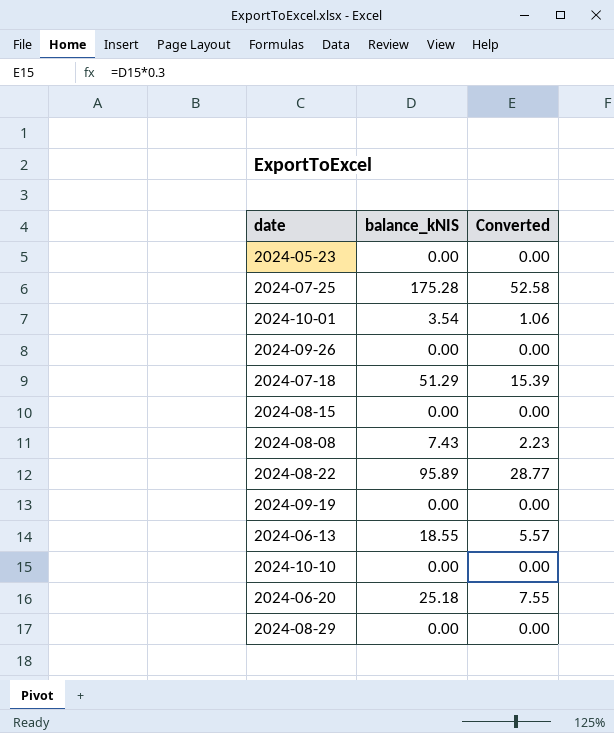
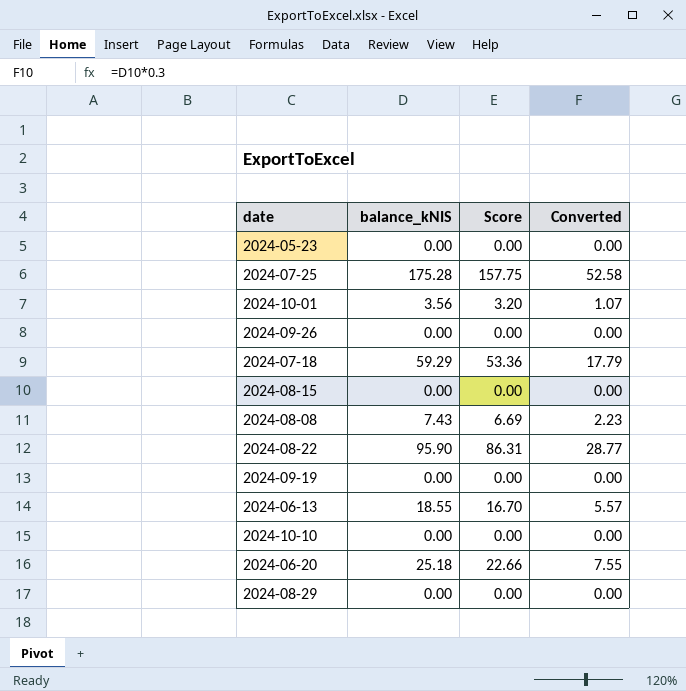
column Score | formula: none -> [balance_kNIS] * 0.9
2024-10-01 | balance_kNIS: 3.54 -> 3.56
2024-10-01 | Converted: 1.06 -> 1.07
2024-07-18 | balance_kNIS: 51.29 -> 59.29
2024-07-18 | Converted: 15.39 -> 17.79
2024-08-22 | balance_kNIS: 95.89 -> 95.90

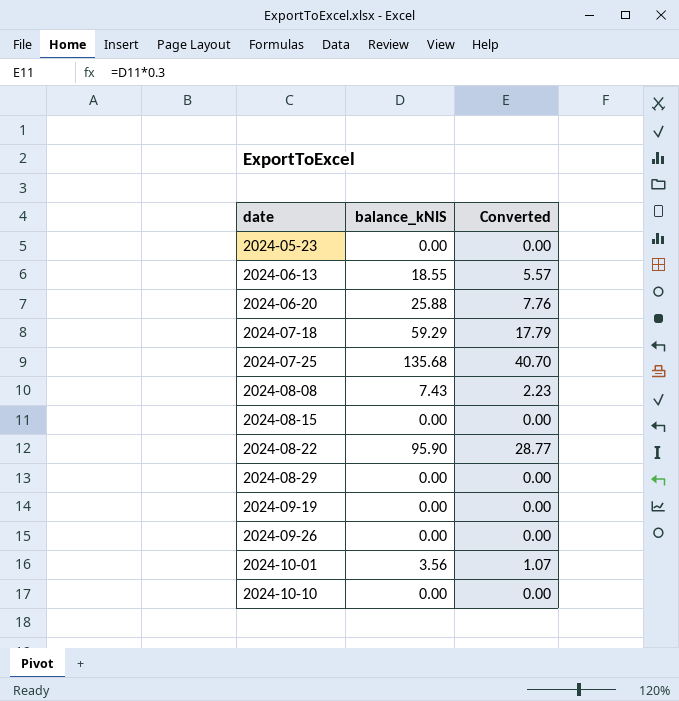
row order: none -> date ascending
column Score | formula: [balance_kNIS] * 0.9 -> none
2024-06-20 | balance_kNIS: 25.18 -> 25.88
2024-06-20 | Converted: 7.55 -> 7.76
2024-07-25 | balance_kNIS: 175.28 -> 135.68
2024-07-25 | Converted: 52.58 -> 40.70

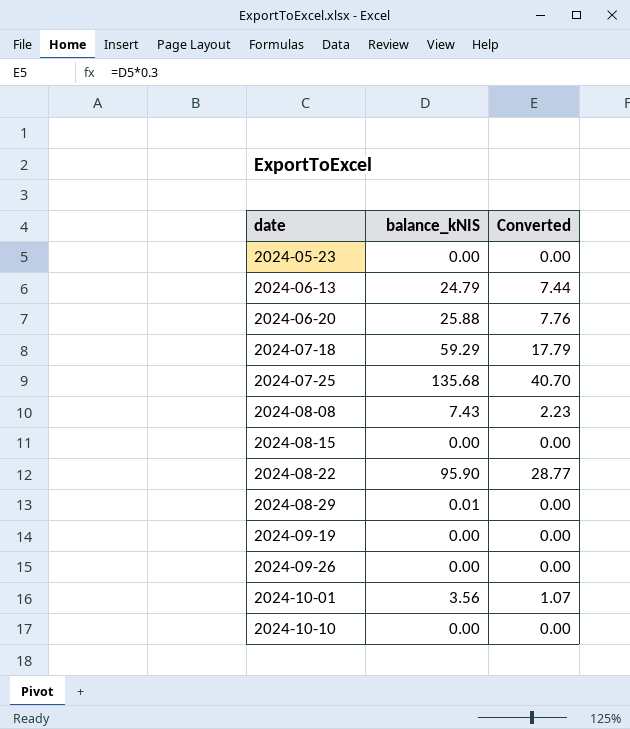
2024-06-13 | balance_kNIS: 18.55 -> 24.79
2024-06-13 | Converted: 5.57 -> 7.44
2024-08-29 | balance_kNIS: 0.00 -> 0.01

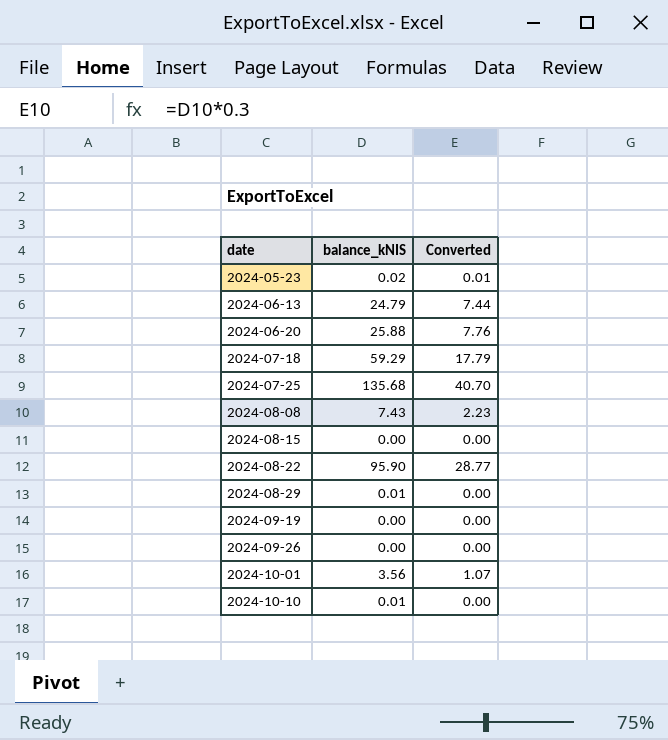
2024-05-23 | balance_kNIS: 0.00 -> 0.02
2024-05-23 | Converted: 0.00 -> 0.01
2024-10-10 | balance_kNIS: 0.00 -> 0.01

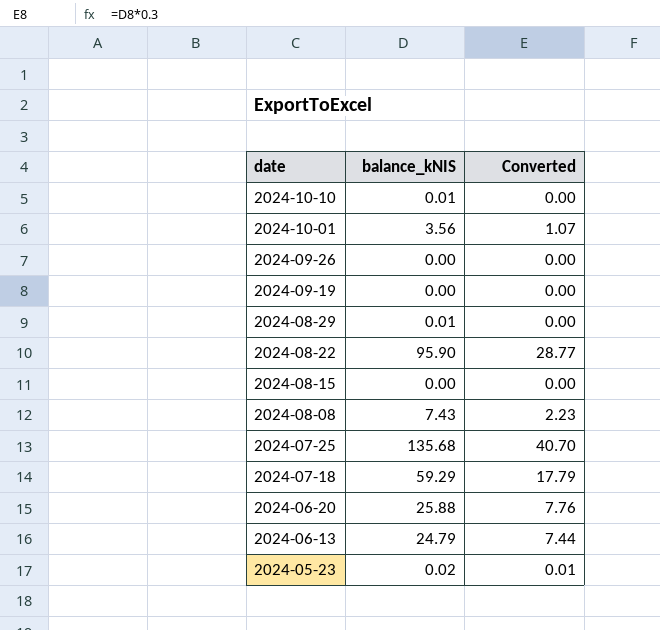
row order: date ascending -> date descending

